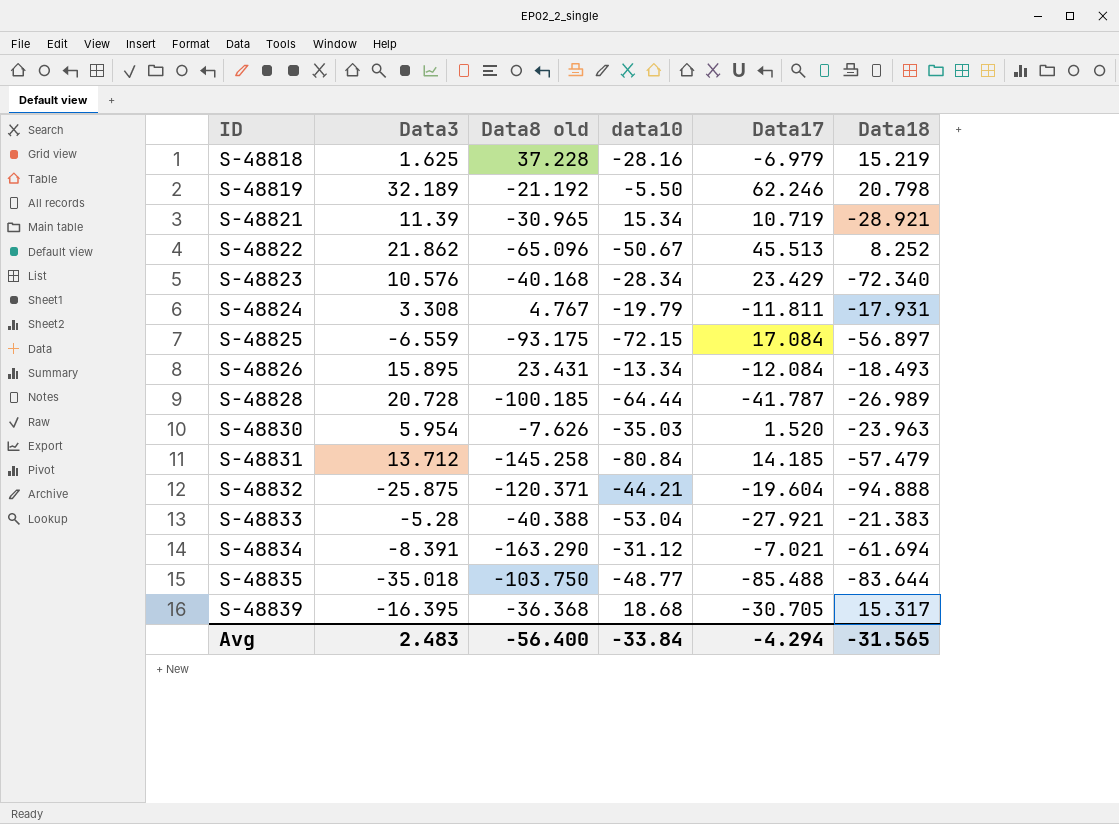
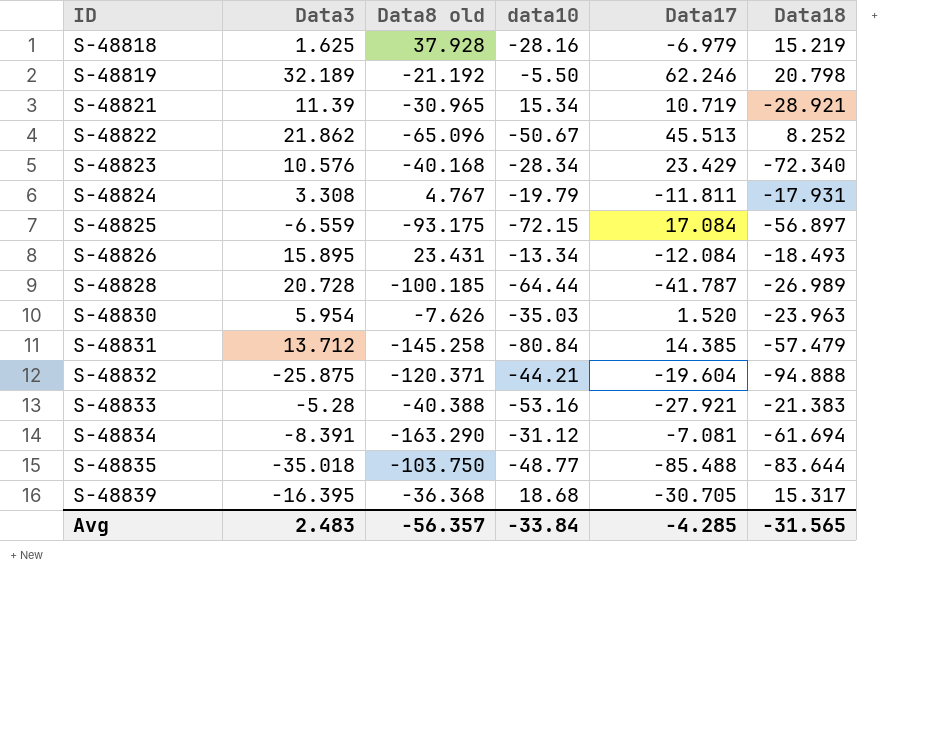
S-48818 | Data8 old: 37.228 -> 37.928
S-48831 | Data17: 14.185 -> 14.385
S-48833 | data10: -53.04 -> -53.16
S-48834 | Data17: -7.021 -> -7.081
Avg | Data8 old: -56.400 -> -56.357
Avg | Data17: -4.294 -> -4.285

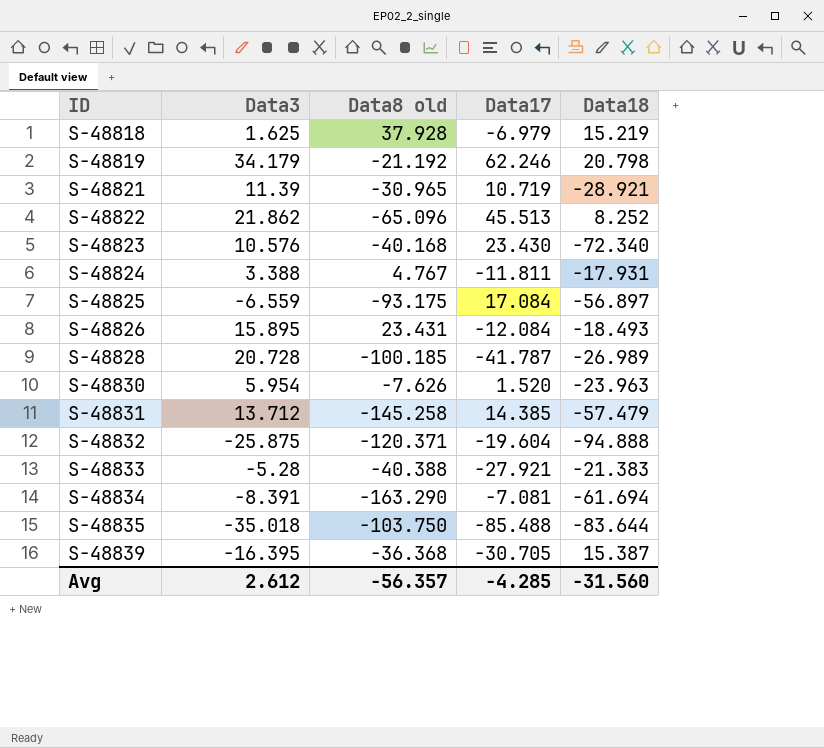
column data10 | position: 4 -> none
S-48819 | Data3: 32.189 -> 34.179
S-48823 | Data17: 23.429 -> 23.430
S-48824 | Data3: 3.308 -> 3.388
S-48839 | Data18: 15.317 -> 15.387
Avg | Data3: 2.483 -> 2.612
Avg | Data18: -31.565 -> -31.560

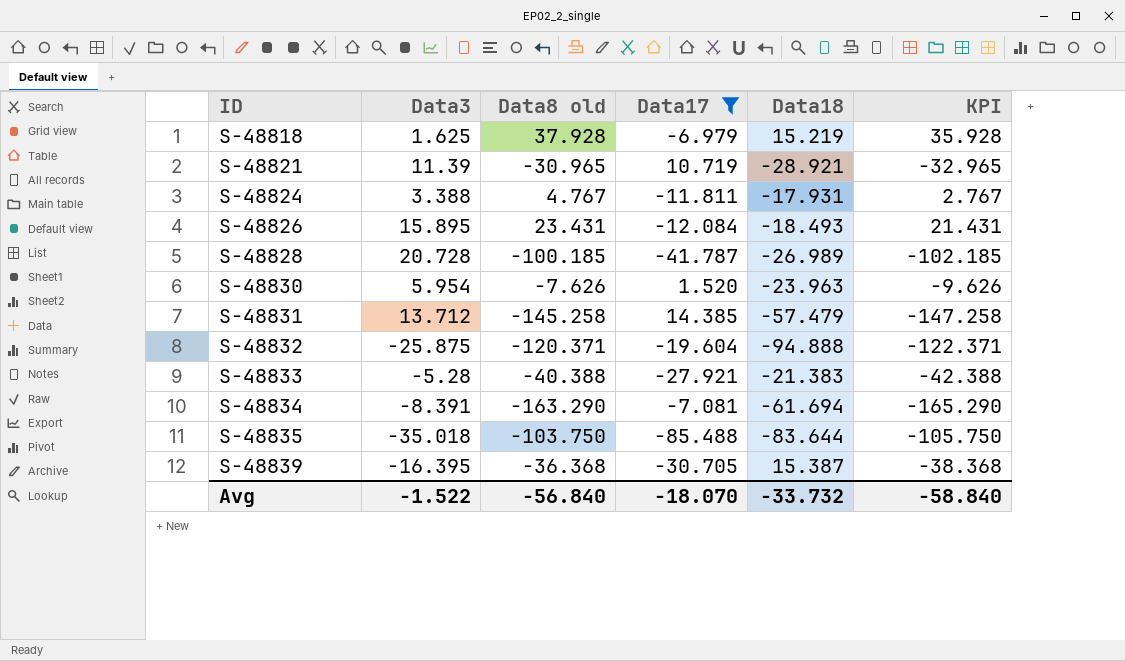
filter: none -> Data17 <= 14.385
column KPI | formula: none -> [Data8 old] - 2
Avg | Data3: 2.612 -> -1.522
Avg | Data8 old: -56.357 -> -56.840
Avg | Data17: -4.285 -> -18.070
Avg | Data18: -31.560 -> -33.732

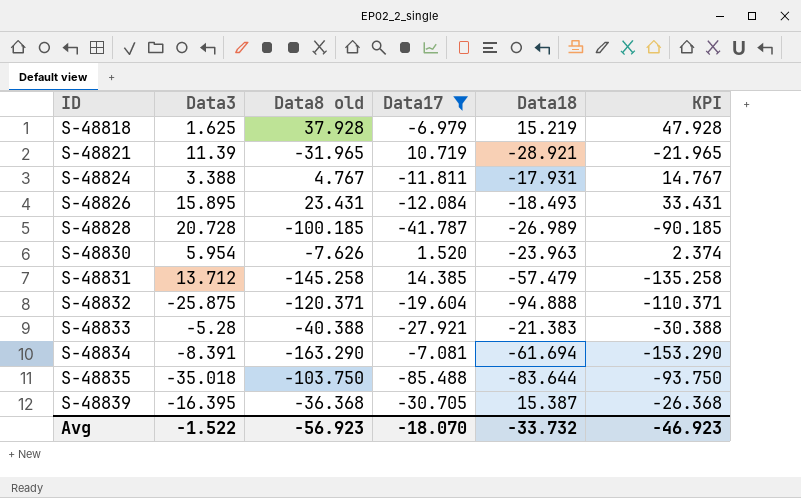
column KPI | formula: [Data8 old] - 2 -> [Data8 old] + 10
S-48821 | Data8 old: -30.965 -> -31.965
Avg | Data8 old: -56.840 -> -56.923
Avg | KPI: -58.840 -> -46.923

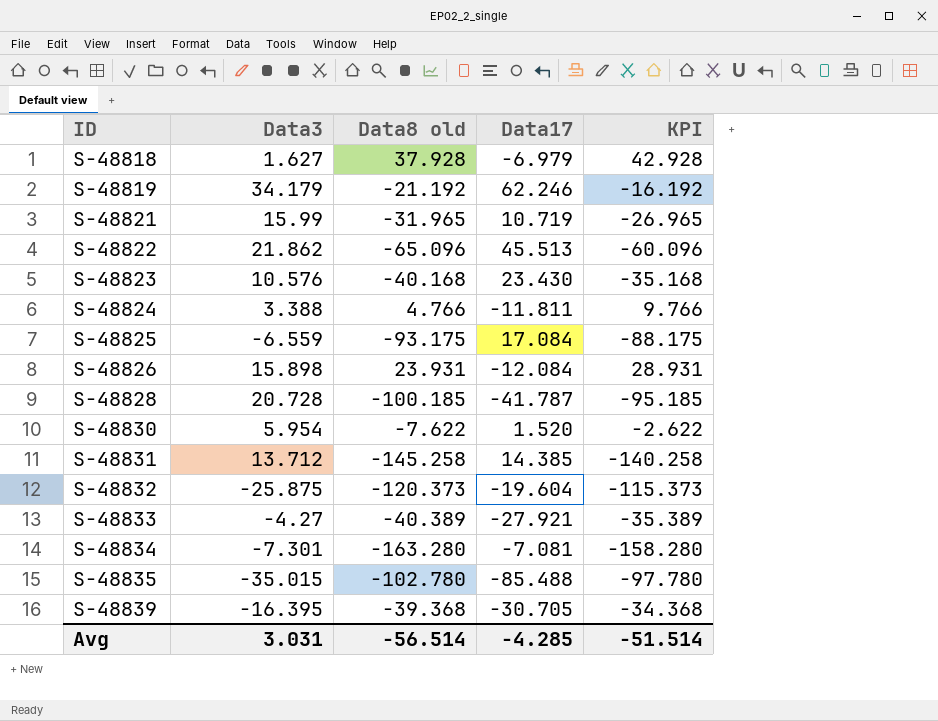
filter: Data17 <= 14.385 -> none
column Data18 | position: 5 -> none
column KPI | formula: [Data8 old] + 10 -> [Data8 old] + 5
S-48818 | Data3: 1.625 -> 1.627
S-48821 | Data3: 11.39 -> 15.99
S-48824 | Data8 old: 4.767 -> 4.766
S-48826 | Data3: 15.895 -> 15.898
S-48826 | Data8 old: 23.431 -> 23.931
S-48830 | Data8 old: -7.626 -> -7.622
S-48832 | Data8 old: -120.371 -> -120.373
S-48833 | Data3: -5.28 -> -4.27
S-48833 | Data8 old: -40.388 -> -40.389
S-48834 | Data3: -8.391 -> -7.301
S-48834 | Data8 old: -163.290 -> -163.280
S-48835 | Data3: -35.018 -> -35.015
S-48835 | Data8 old: -103.750 -> -102.780
S-48839 | Data8 old: -36.368 -> -39.368
Avg | Data3: -1.522 -> 3.031
Avg | Data8 old: -56.923 -> -56.514
Avg | Data17: -18.070 -> -4.285
Avg | KPI: -46.923 -> -51.514

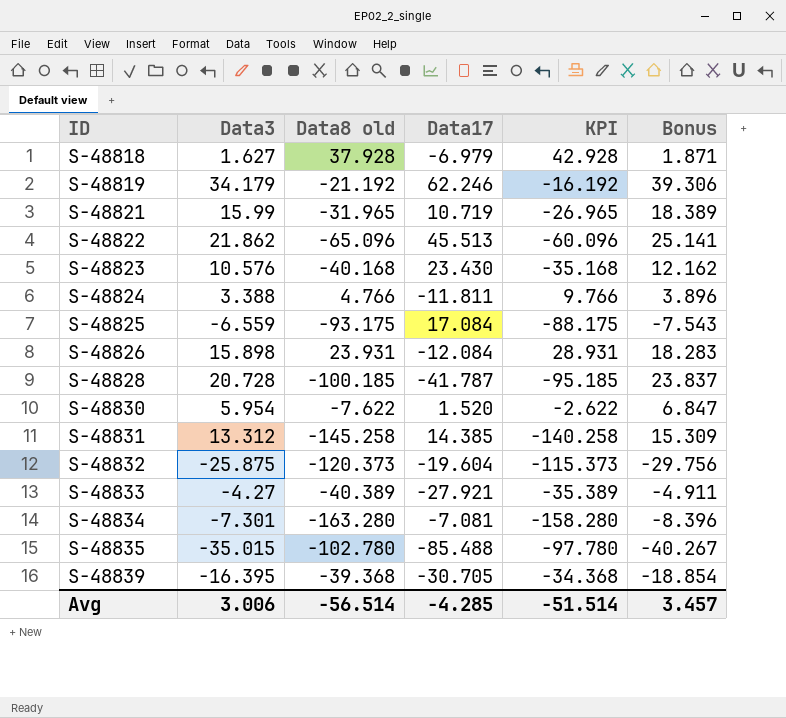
column Bonus | formula: none -> [Data3] * 1.15
S-48831 | Data3: 13.712 -> 13.312
Avg | Data3: 3.031 -> 3.006

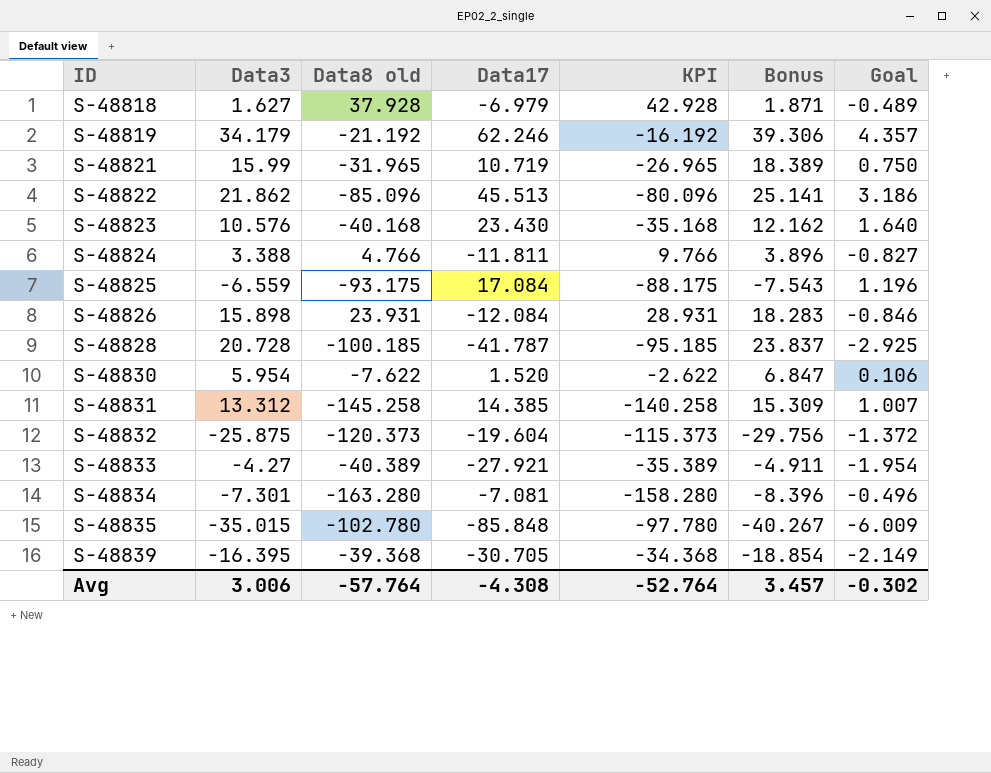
column Goal | formula: none -> [Data17] * 0.07
S-48822 | Data8 old: -65.096 -> -85.096
S-48822 | KPI: -60.096 -> -80.096
S-48835 | Data17: -85.488 -> -85.848
Avg | Data8 old: -56.514 -> -57.764
Avg | Data17: -4.285 -> -4.308
Avg | KPI: -51.514 -> -52.764

